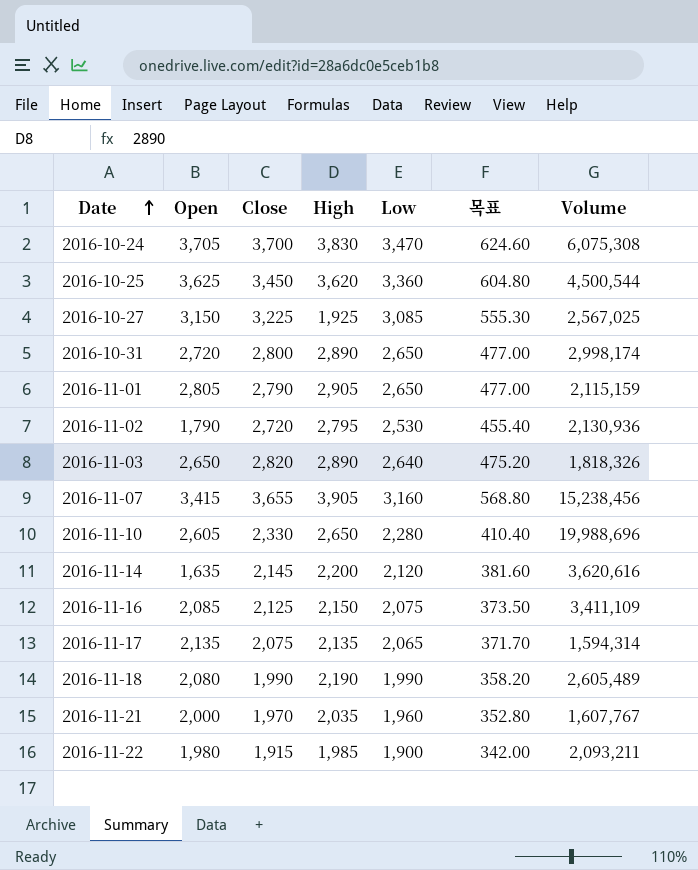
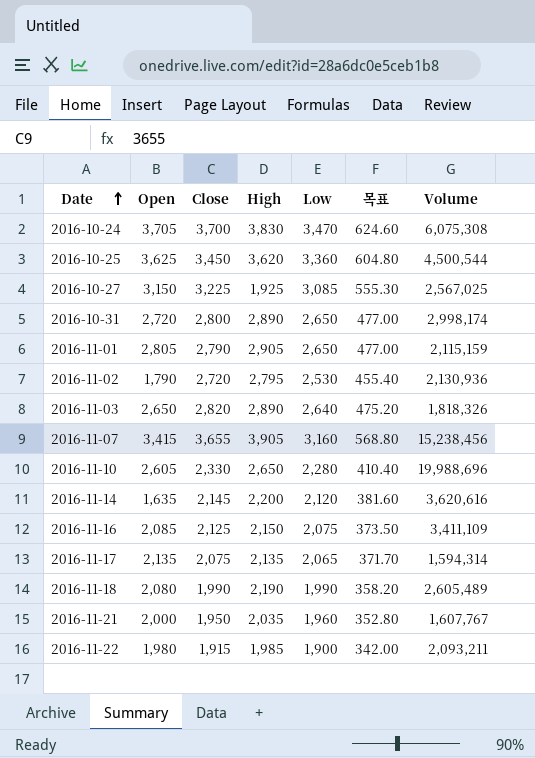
2016-11-21 | Close: 1,970 -> 1,950

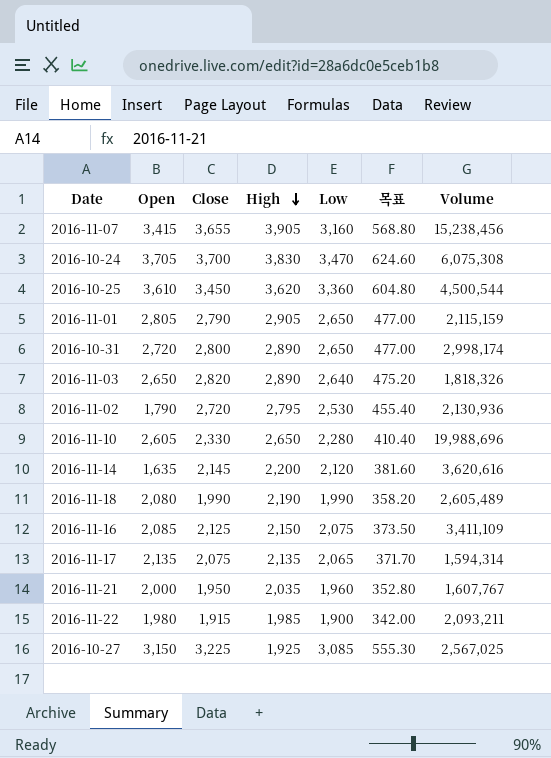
row order: Date ascending -> High descending
2016-10-25 | Open: 3,625 -> 3,610

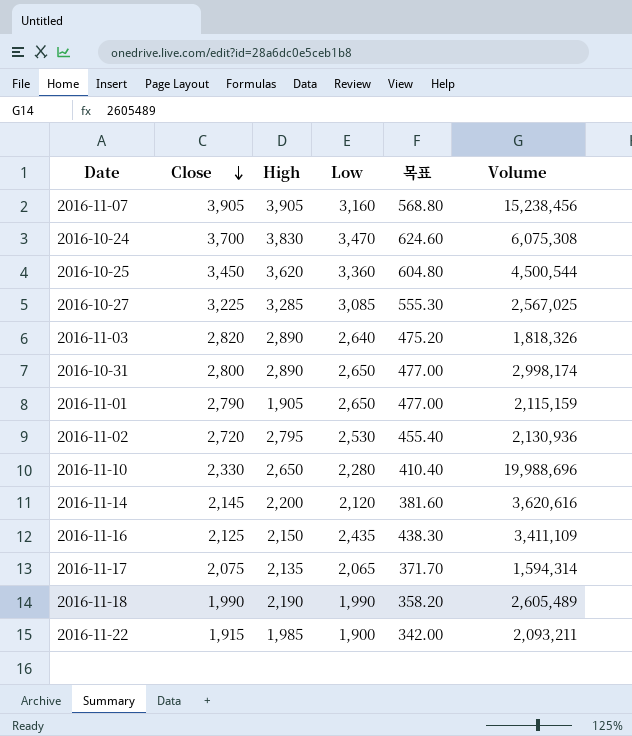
row order: High descending -> Close descending
column Open | position: 2 -> none
row 2016-11-21: 2,000 | 1,950 | 2,035 | 1,960 | 352.80 | 1,607,767 -> none
2016-11-07 | Close: 3,655 -> 3,905
2016-10-27 | High: 1,925 -> 3,285
2016-11-01 | High: 2,905 -> 1,905
2016-11-16 | Low: 2,075 -> 2,435
2016-11-16 | 목표: 373.50 -> 438.30

